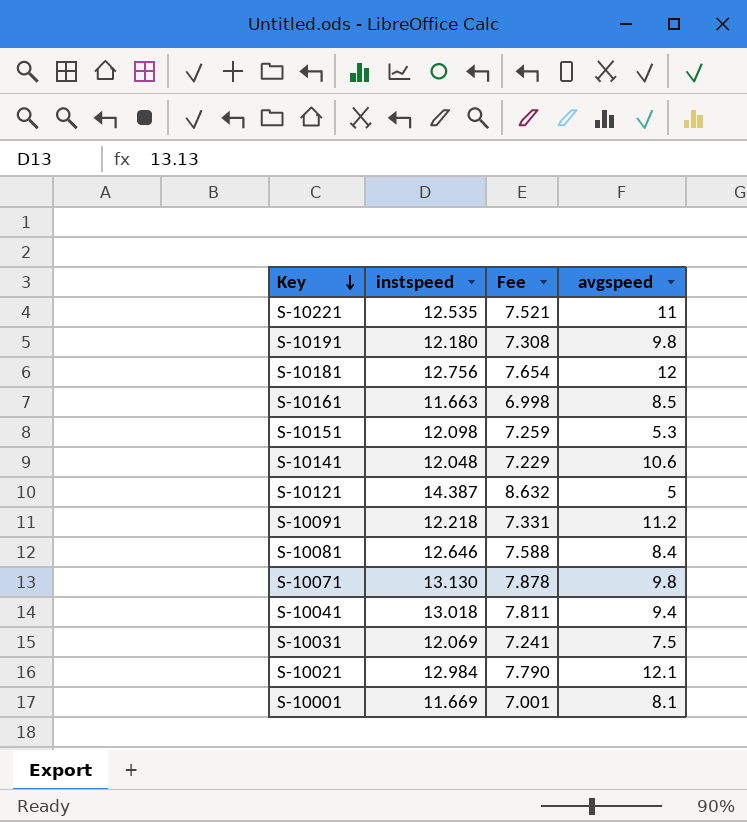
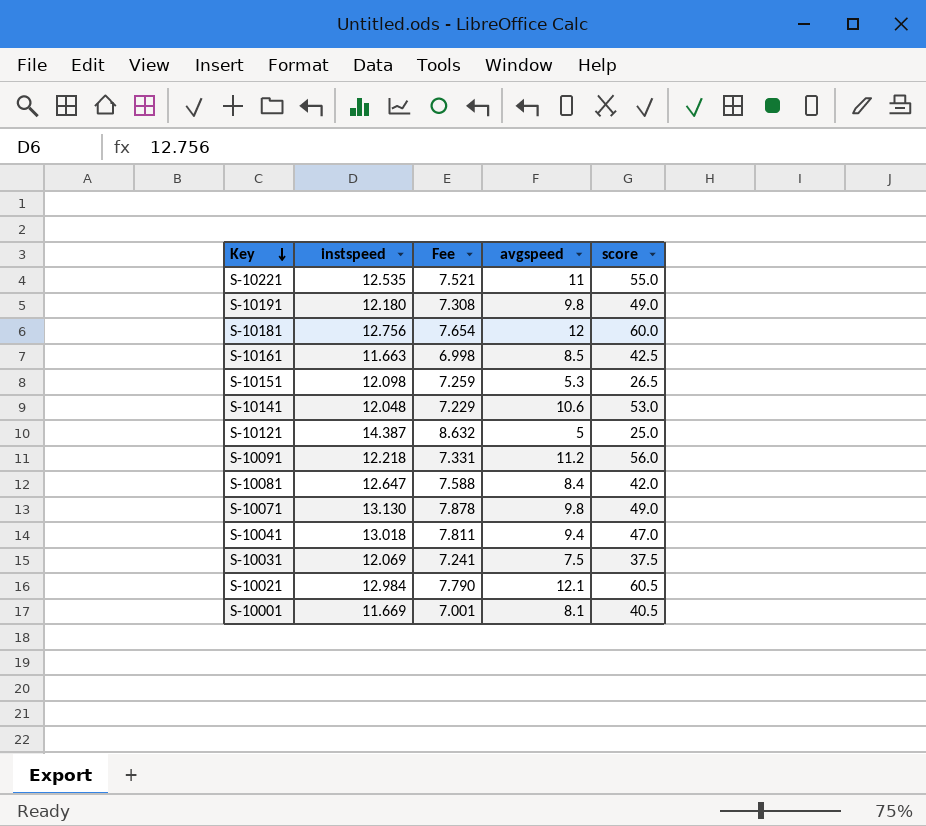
column score | formula: none -> [avgspeed] * 5
S-10081 | instspeed: 12.646 -> 12.647

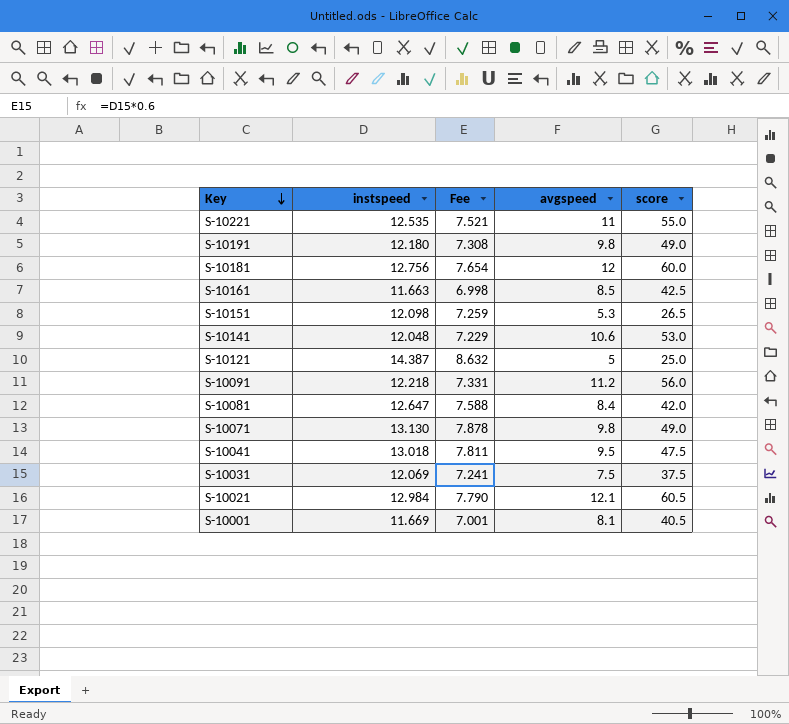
S-10041 | avgspeed: 9.4 -> 9.5
S-10041 | score: 47.0 -> 47.5

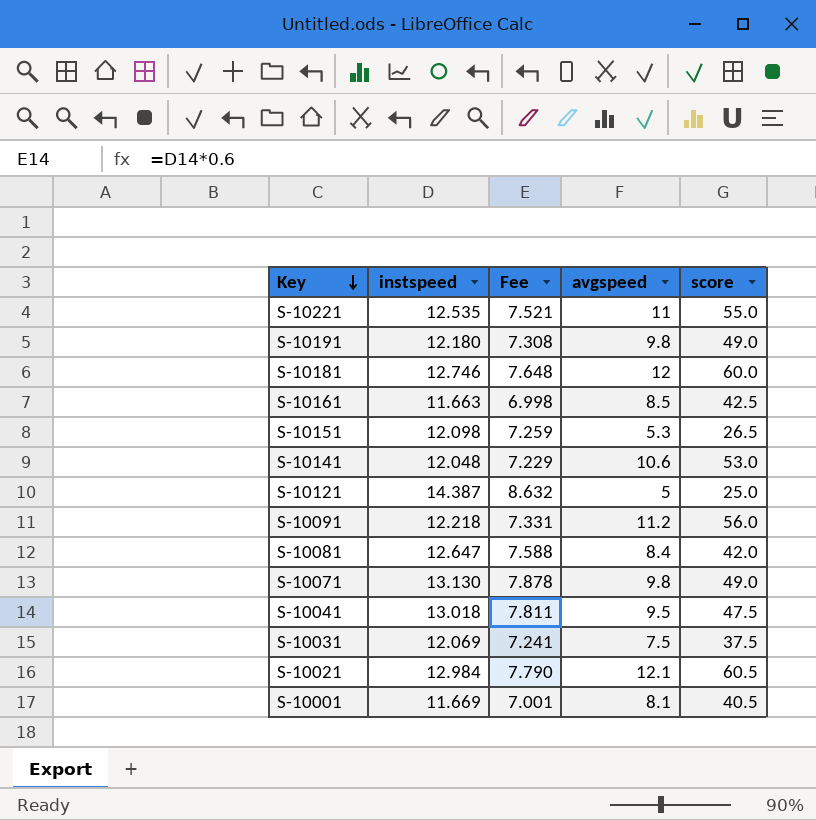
S-10181 | instspeed: 12.756 -> 12.746
S-10181 | Fee: 7.654 -> 7.648

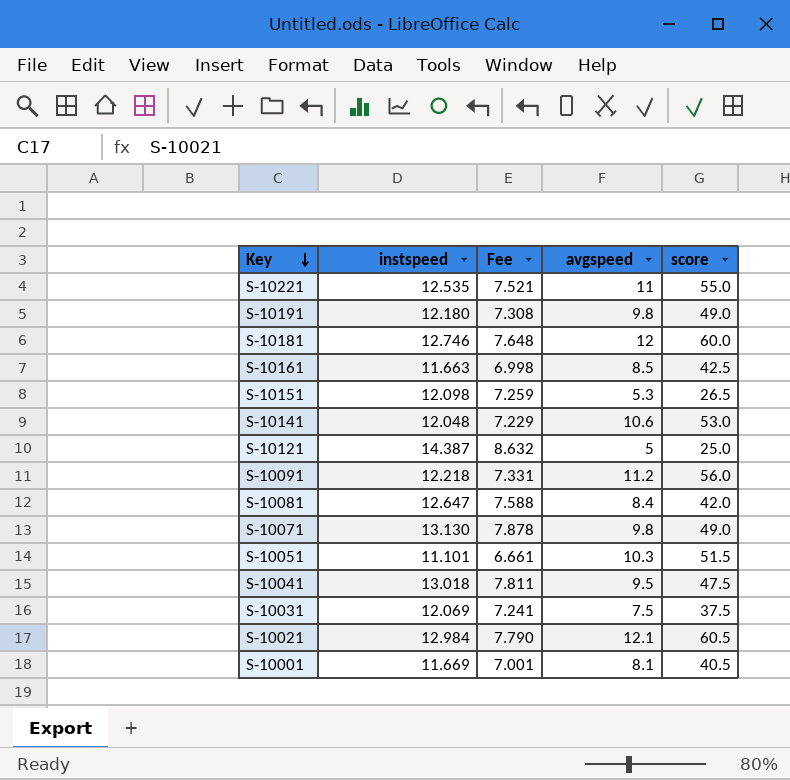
row S-10051: none -> 11.101 | 6.661 | 10.3 | 51.5

